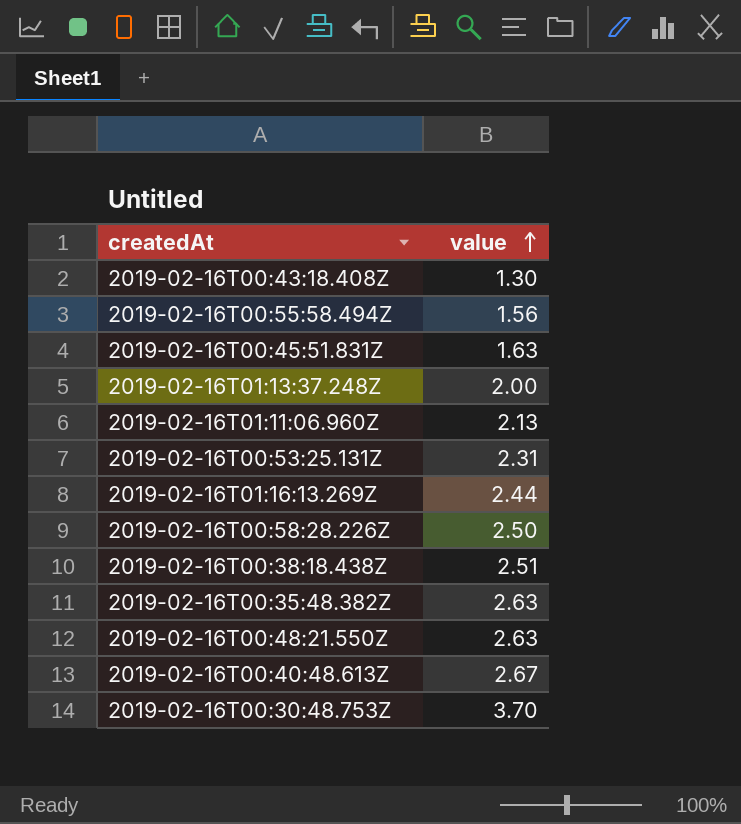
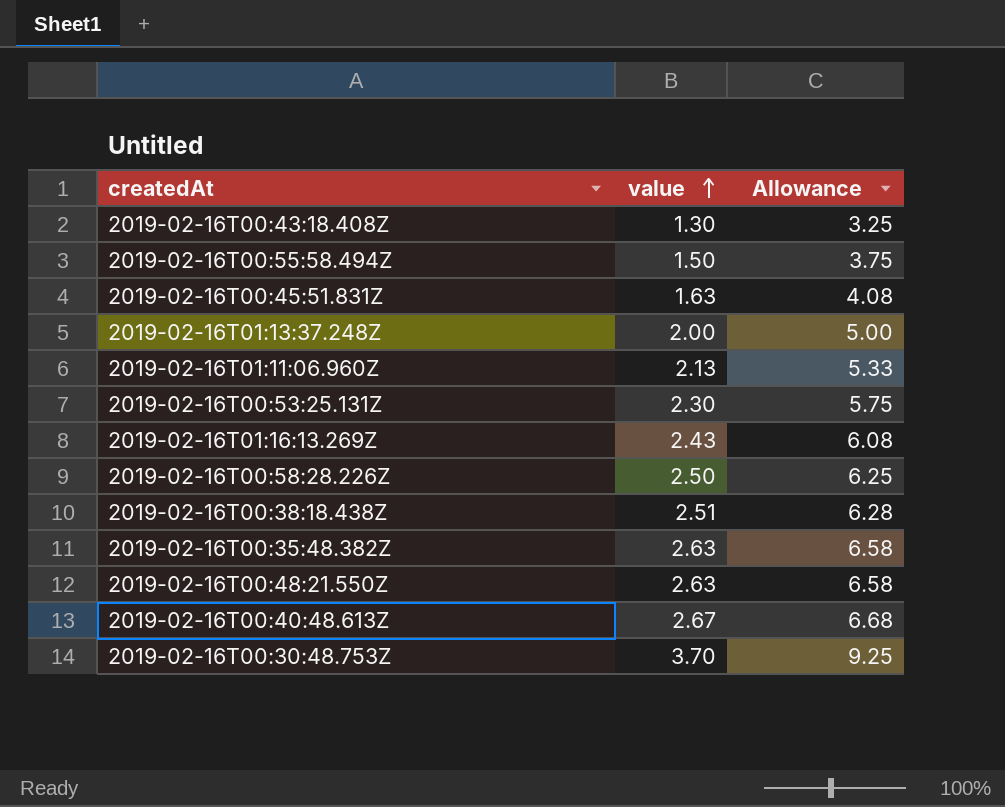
column Allowance | formula: none -> [value] * 2.5
2019-02-16T00:55:58.494Z | value: 1.56 -> 1.50
2019-02-16T00:53:25.131Z | value: 2.31 -> 2.30
2019-02-16T01:16:13.269Z | value: 2.44 -> 2.43

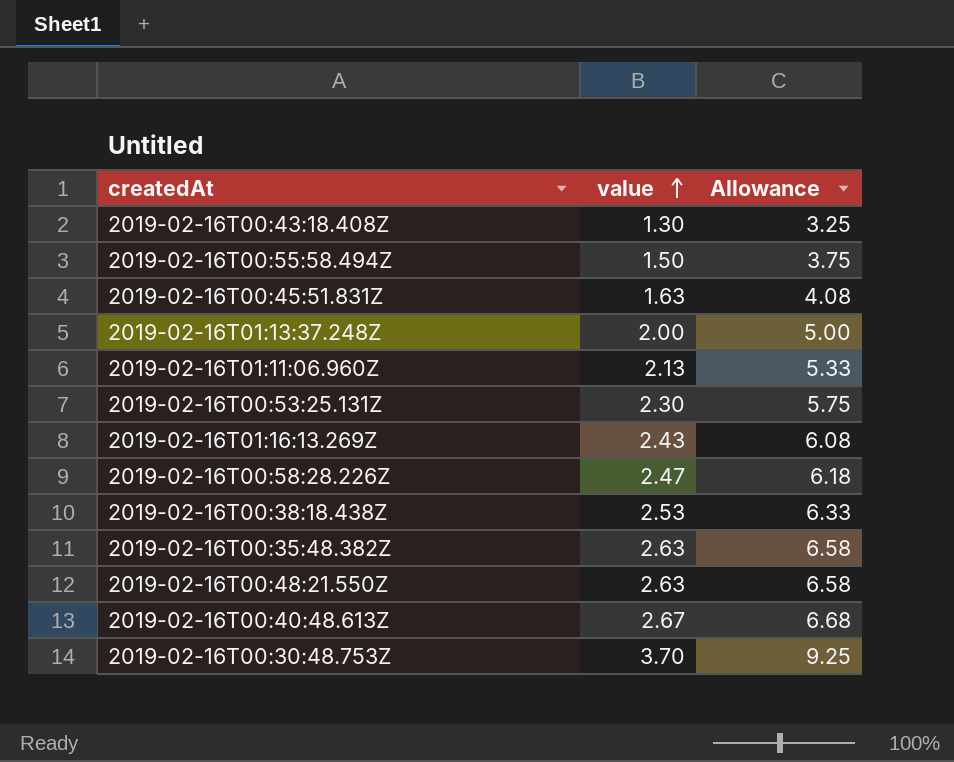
2019-02-16T00:58:28.226Z | value: 2.50 -> 2.47
2019-02-16T00:58:28.226Z | Allowance: 6.25 -> 6.18
2019-02-16T00:38:18.438Z | value: 2.51 -> 2.53
2019-02-16T00:38:18.438Z | Allowance: 6.28 -> 6.33

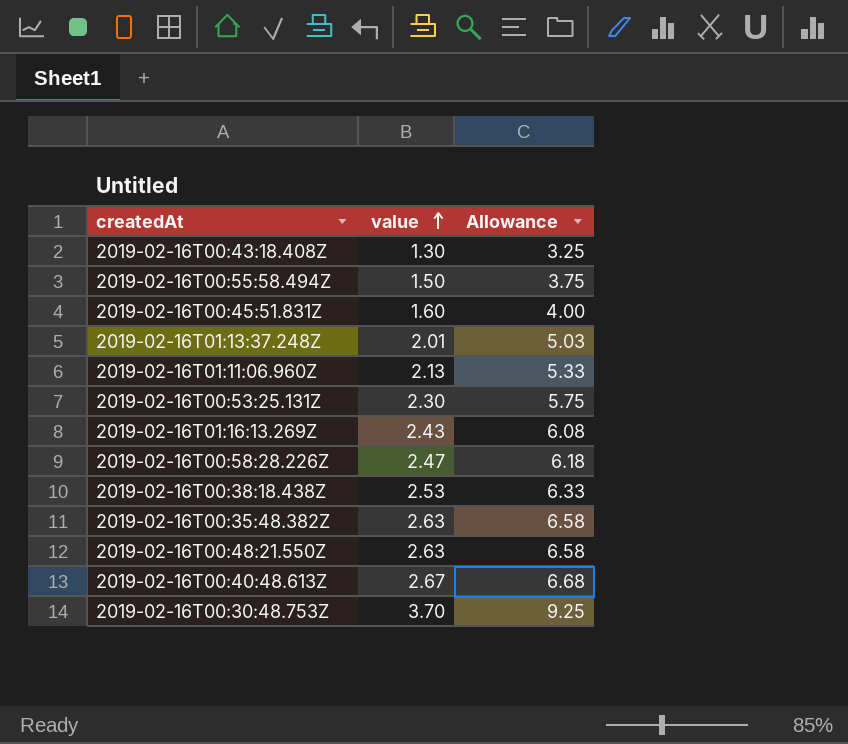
2019-02-16T00:45:51.831Z | value: 1.63 -> 1.60
2019-02-16T00:45:51.831Z | Allowance: 4.08 -> 4.00
2019-02-16T01:13:37.248Z | value: 2.00 -> 2.01
2019-02-16T01:13:37.248Z | Allowance: 5.00 -> 5.03

